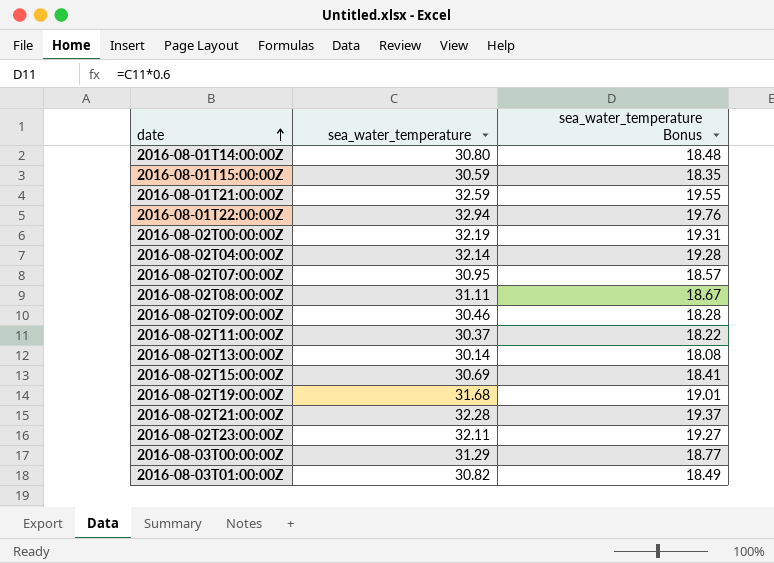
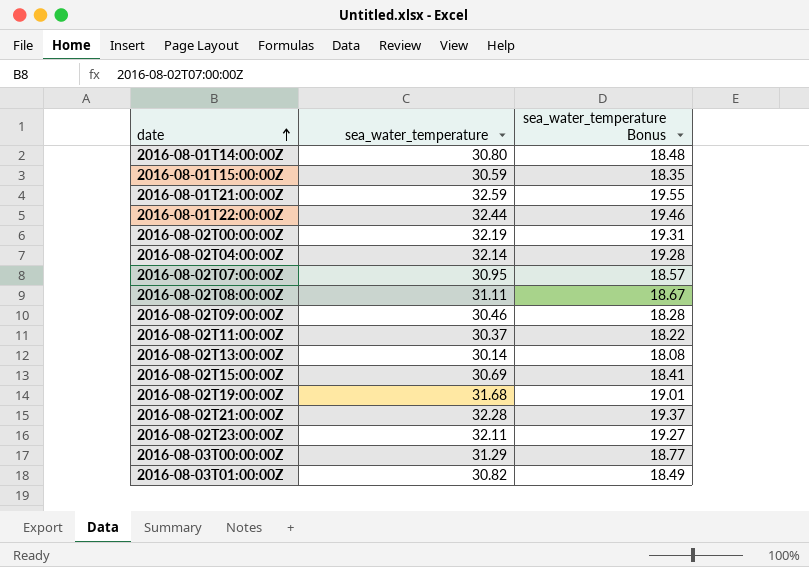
2016-08-01T22:00:00Z | sea_water_temperature: 32.94 -> 32.44
2016-08-01T22:00:00Z | sea_water_temperature Bonus: 19.76 -> 19.46

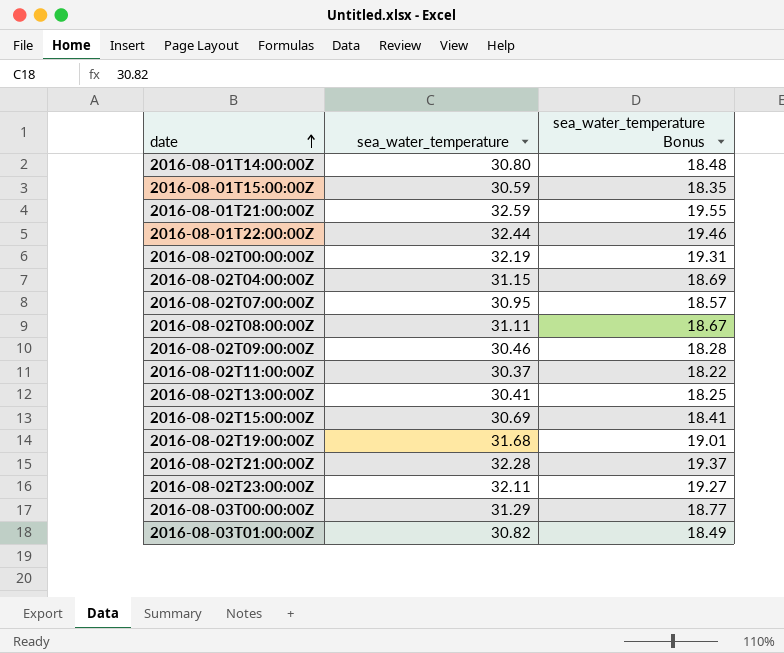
2016-08-02T04:00:00Z | sea_water_temperature: 32.14 -> 31.15
2016-08-02T04:00:00Z | sea_water_temperature Bonus: 19.28 -> 18.69
2016-08-02T13:00:00Z | sea_water_temperature: 30.14 -> 30.41
2016-08-02T13:00:00Z | sea_water_temperature Bonus: 18.08 -> 18.25

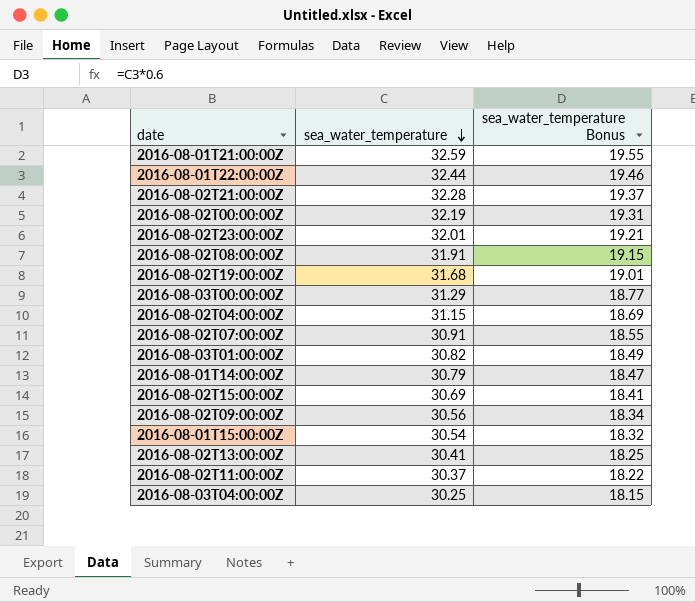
row order: date ascending -> sea_water_temperature descending
2016-08-02T23:00:00Z | sea_water_temperature: 32.11 -> 32.01
2016-08-02T23:00:00Z | sea_water_temperature Bonus: 19.27 -> 19.21
2016-08-02T08:00:00Z | sea_water_temperature: 31.11 -> 31.91
2016-08-02T08:00:00Z | sea_water_temperature Bonus: 18.67 -> 19.15
2016-08-02T07:00:00Z | sea_water_temperature: 30.95 -> 30.91
2016-08-02T07:00:00Z | sea_water_temperature Bonus: 18.57 -> 18.55
2016-08-01T14:00:00Z | sea_water_temperature: 30.80 -> 30.79
2016-08-01T14:00:00Z | sea_water_temperature Bonus: 18.48 -> 18.47
2016-08-02T09:00:00Z | sea_water_temperature: 30.46 -> 30.56
2016-08-02T09:00:00Z | sea_water_temperature Bonus: 18.28 -> 18.34
2016-08-01T15:00:00Z | sea_water_temperature: 30.59 -> 30.54
2016-08-01T15:00:00Z | sea_water_temperature Bonus: 18.35 -> 18.32
row 2016-08-03T04:00:00Z: none -> 30.25 | 18.15

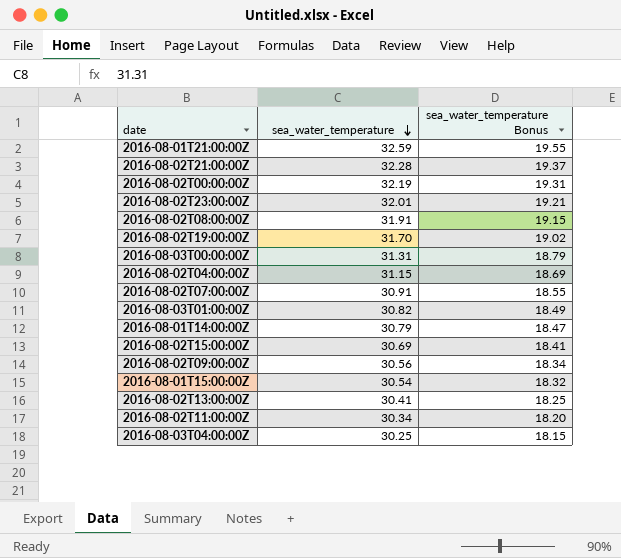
row 2016-08-01T22:00:00Z: 32.44 | 19.46 -> none
2016-08-02T19:00:00Z | sea_water_temperature: 31.68 -> 31.70
2016-08-02T19:00:00Z | sea_water_temperature Bonus: 19.01 -> 19.02
2016-08-03T00:00:00Z | sea_water_temperature: 31.29 -> 31.31
2016-08-03T00:00:00Z | sea_water_temperature Bonus: 18.77 -> 18.79
2016-08-02T11:00:00Z | sea_water_temperature: 30.37 -> 30.34
2016-08-02T11:00:00Z | sea_water_temperature Bonus: 18.22 -> 18.20

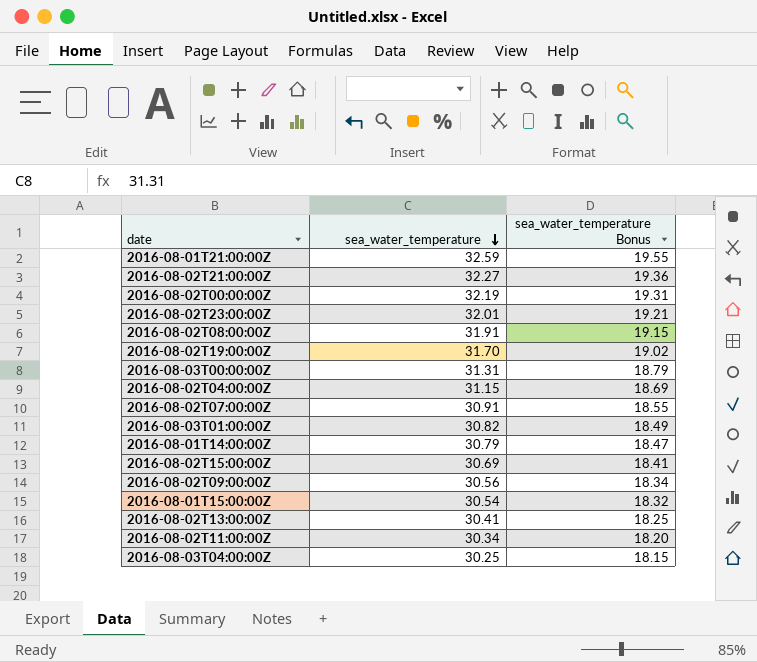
2016-08-02T21:00:00Z | sea_water_temperature: 32.28 -> 32.27
2016-08-02T21:00:00Z | sea_water_temperature Bonus: 19.37 -> 19.36

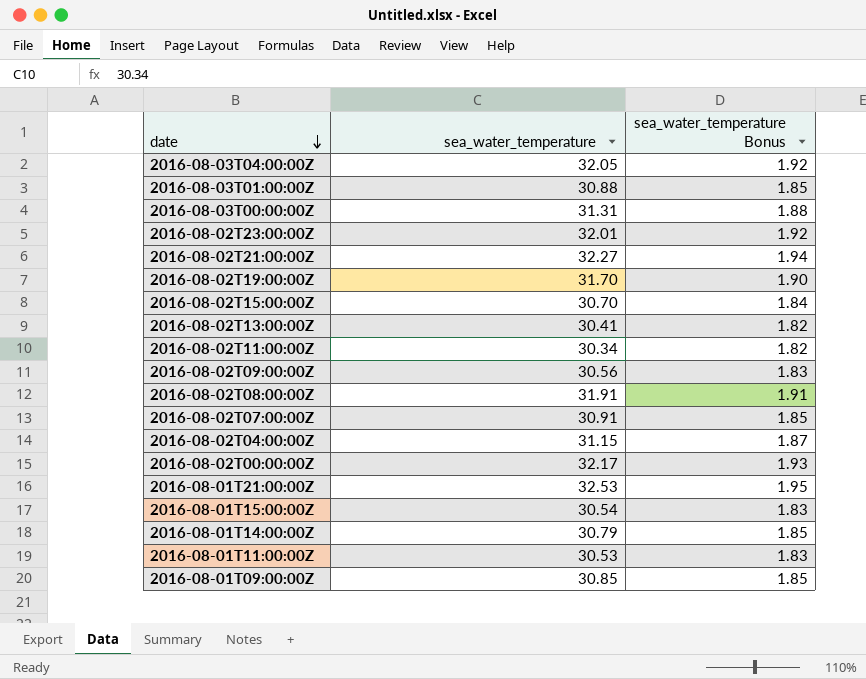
row order: sea_water_temperature descending -> date descending
column sea_water_temperature Bonus | formula: [sea_water_temperature] * 0.6 -> [sea_water_temperature] * 0.06
2016-08-03T04:00:00Z | sea_water_temperature: 30.25 -> 32.05
2016-08-03T01:00:00Z | sea_water_temperature: 30.82 -> 30.88
2016-08-02T15:00:00Z | sea_water_temperature: 30.69 -> 30.70
2016-08-02T00:00:00Z | sea_water_temperature: 32.19 -> 32.17
2016-08-01T21:00:00Z | sea_water_temperature: 32.59 -> 32.53
row 2016-08-01T11:00:00Z: none -> 30.53 | 1.83
row 2016-08-01T09:00:00Z: none -> 30.85 | 1.85

